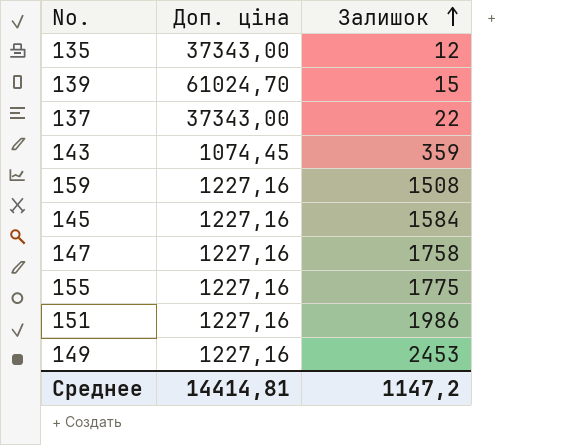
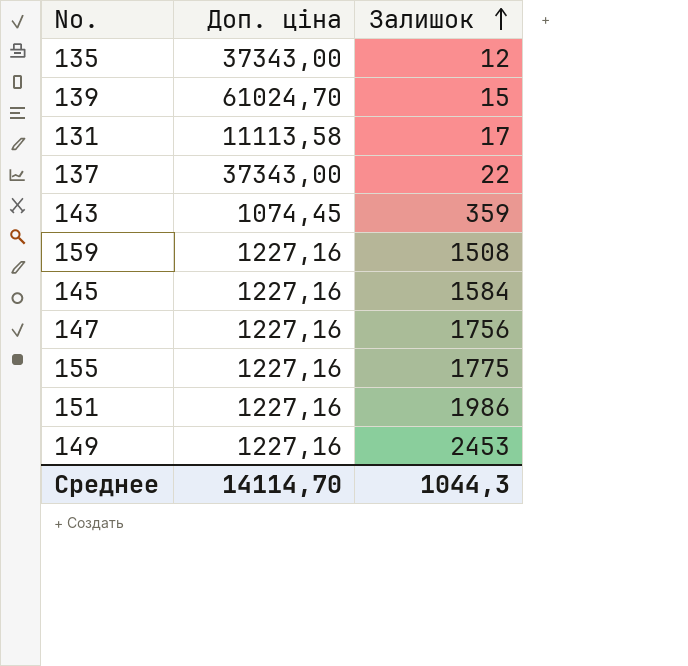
row 131: none -> 11113,58 | 17
147 | Залишок: 1758 -> 1756
Среднее | Доп. ціна: 14414,81 -> 14114,70
Среднее | Залишок: 1147,2 -> 1044,3

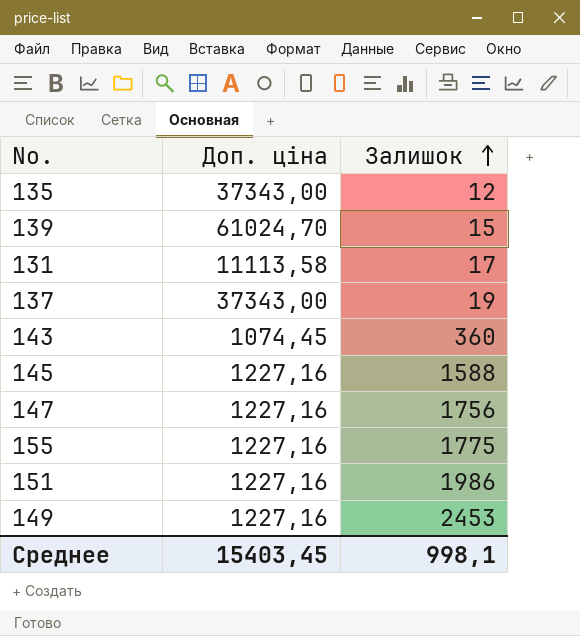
row 159: 1227,16 | 1508 -> none
137 | Залишок: 22 -> 19
143 | Залишок: 359 -> 360
145 | Залишок: 1584 -> 1588
Среднее | Доп. ціна: 14114,70 -> 15403,45
Среднее | Залишок: 1044,3 -> 998,1

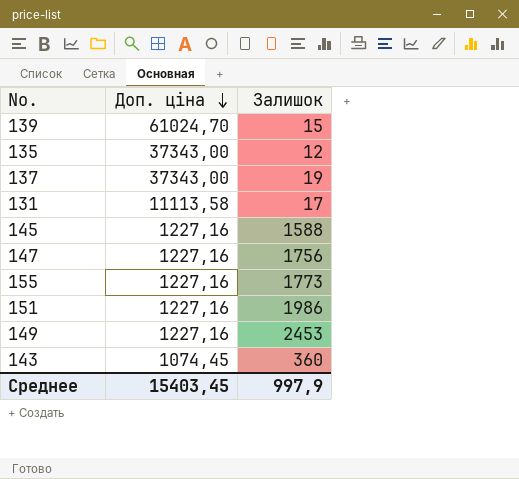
row order: Залишок ascending -> Доп. ціна descending
155 | Залишок: 1775 -> 1773
Среднее | Залишок: 998,1 -> 997,9

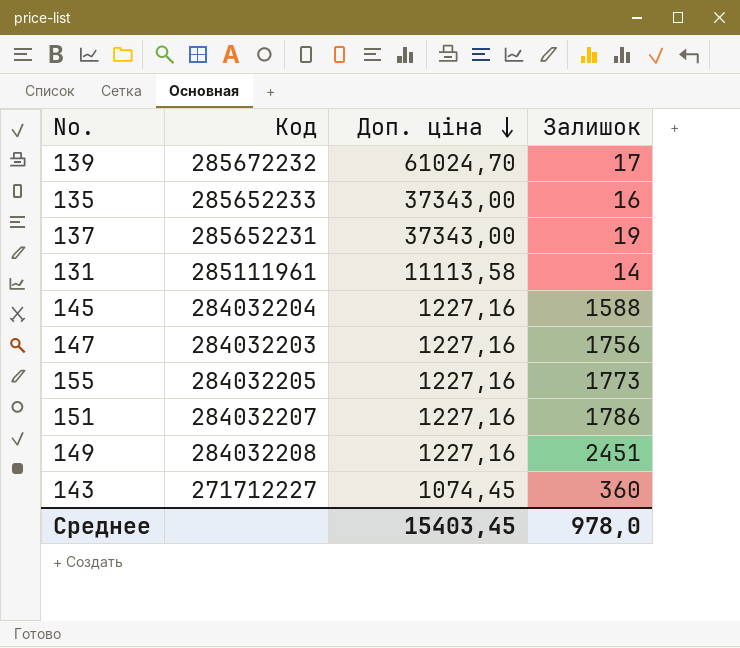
column Код | position: none -> 2
139 | Залишок: 15 -> 17
135 | Залишок: 12 -> 16
131 | Залишок: 17 -> 14
151 | Залишок: 1986 -> 1786
149 | Залишок: 2453 -> 2451
Среднее | Залишок: 997,9 -> 978,0

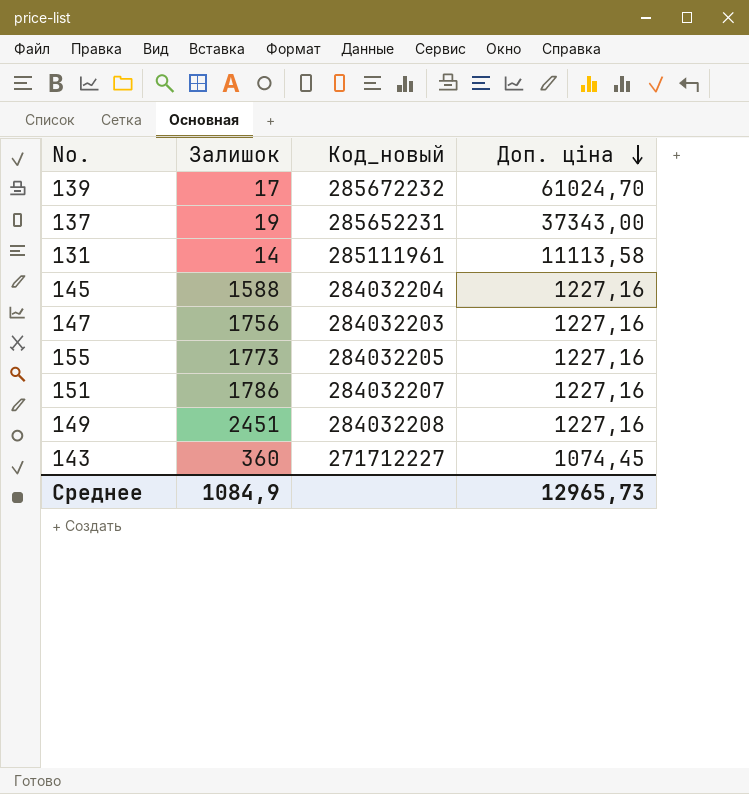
column Залишок | position: 4 -> 2
column name: Код -> Код_новый
row 135: 285652233 | 37343,00 | 16 -> none
Среднее | Залишок: 978,0 -> 1084,9
Среднее | Доп. ціна: 15403,45 -> 12965,73

